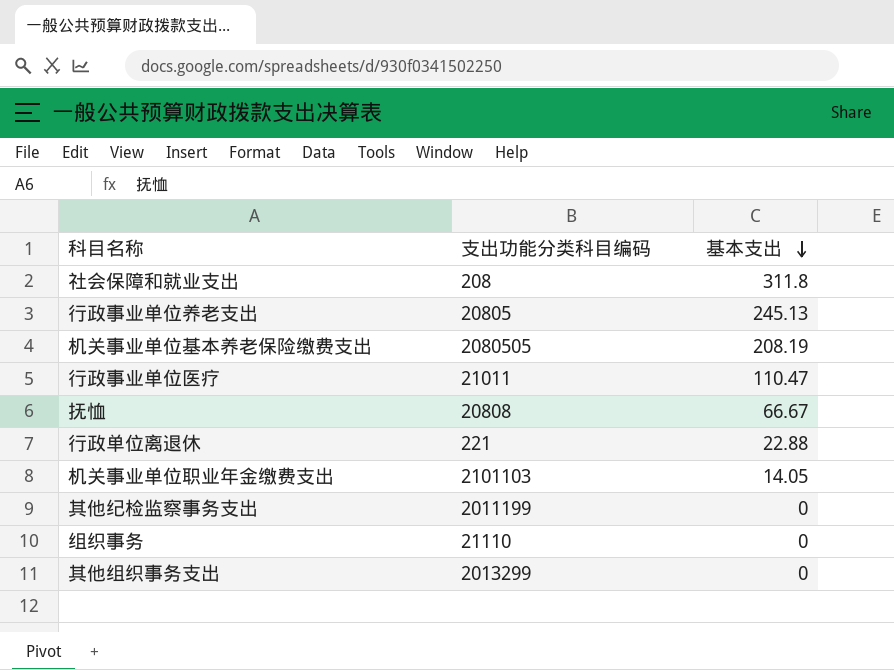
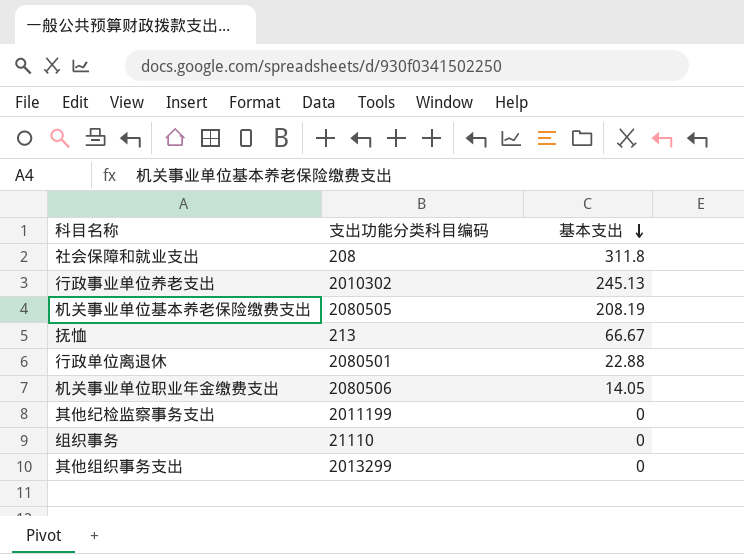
row 行政事业单位医疗: 21011 | 110.47 -> none
行政事业单位养老支出 | 支出功能分类科目编码: 20805 -> 2010302
抚恤 | 支出功能分类科目编码: 20808 -> 213
行政单位离退休 | 支出功能分类科目编码: 221 -> 2080501
机关事业单位职业年金缴费支出 | 支出功能分类科目编码: 2101103 -> 2080506

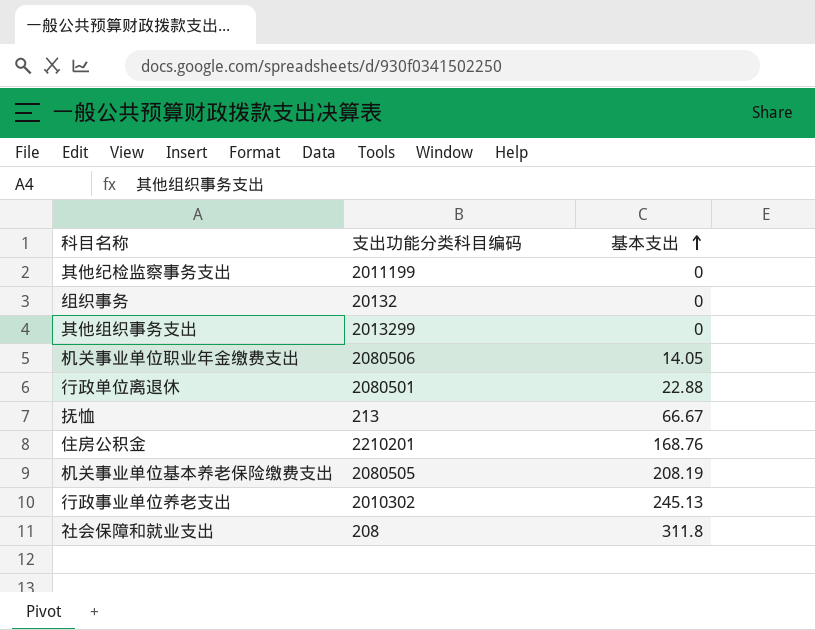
row order: 基本支出 descending -> 基本支出 ascending
组织事务 | 支出功能分类科目编码: 21110 -> 20132
row 住房公积金: none -> 2210201 | 168.76

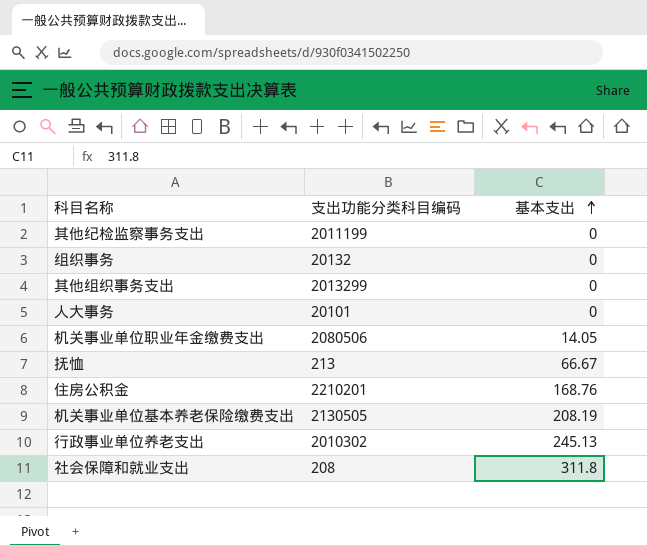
row 行政单位离退休: 2080501 | 22.88 -> none
row 人大事务: none -> 20101 | 0
机关事业单位基本养老保险缴费支出 | 支出功能分类科目编码: 2080505 -> 2130505

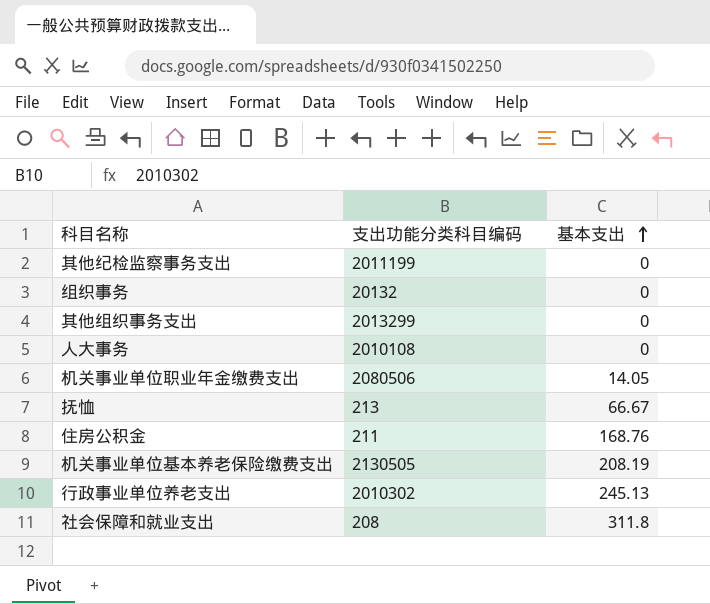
人大事务 | 支出功能分类科目编码: 20101 -> 2010108
住房公积金 | 支出功能分类科目编码: 2210201 -> 211

